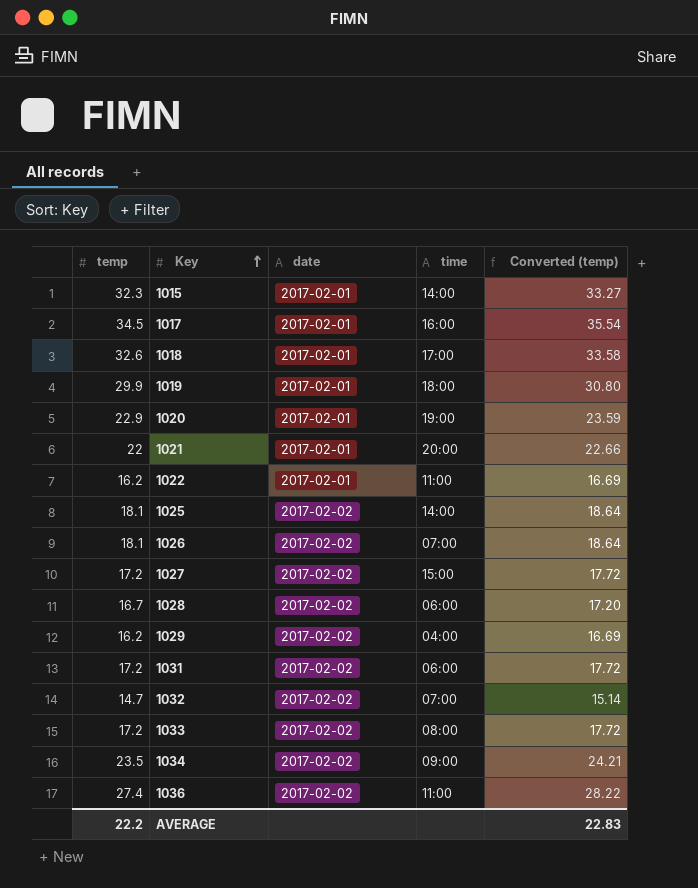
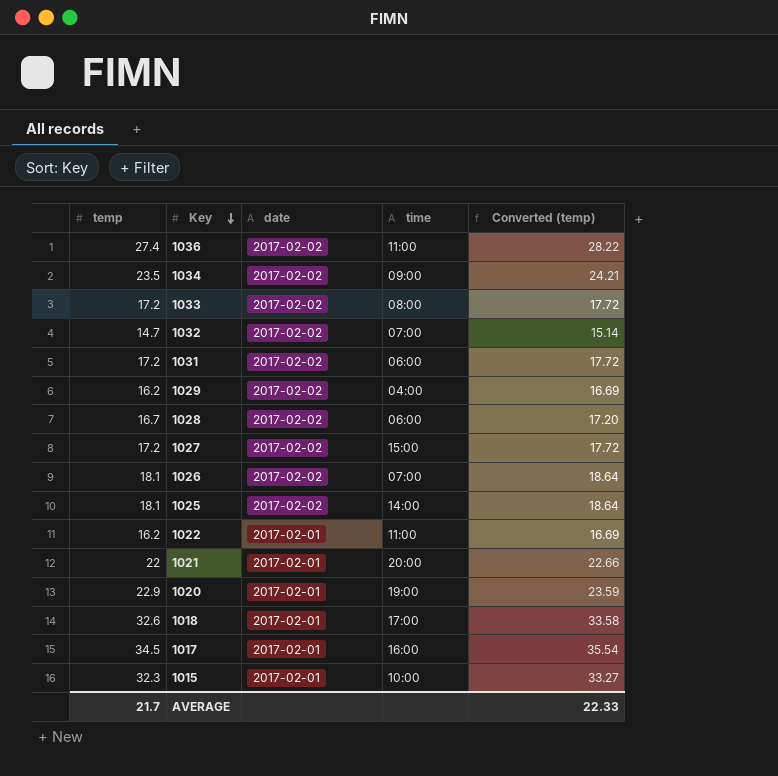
row order: Key ascending -> Key descending
row 1019: 29.9 | 2017-02-01 | 18:00 | 30.80 -> none
1015 | time: 14:00 -> 10:00
AVERAGE | temp: 22.2 -> 21.7
AVERAGE | Converted (temp): 22.83 -> 22.33

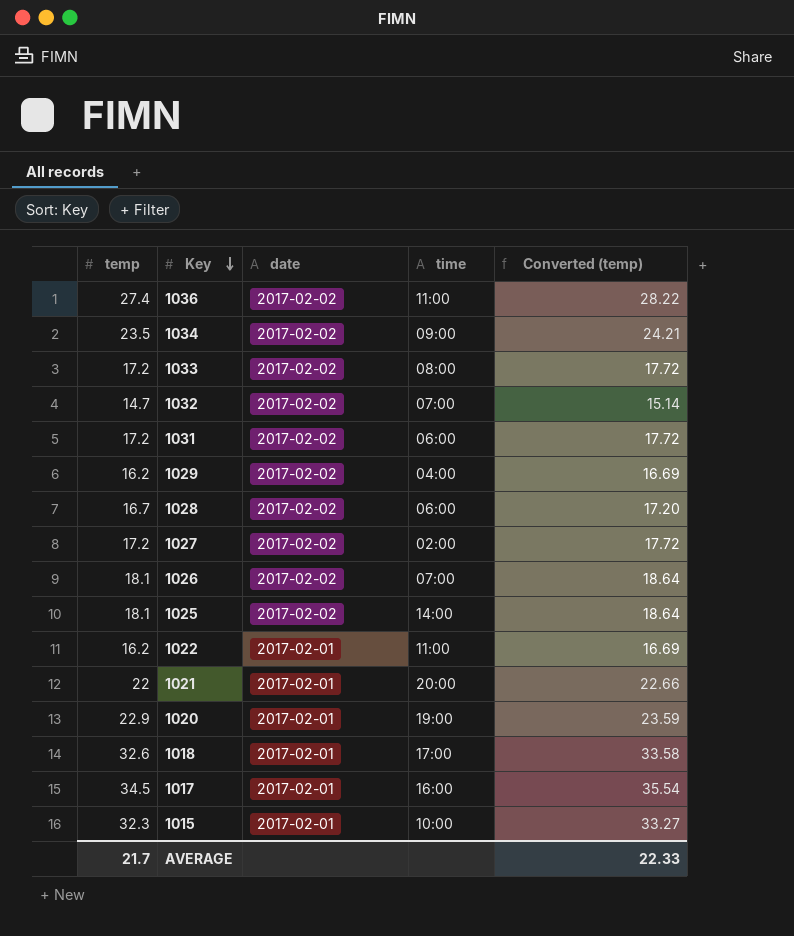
1027 | time: 15:00 -> 02:00

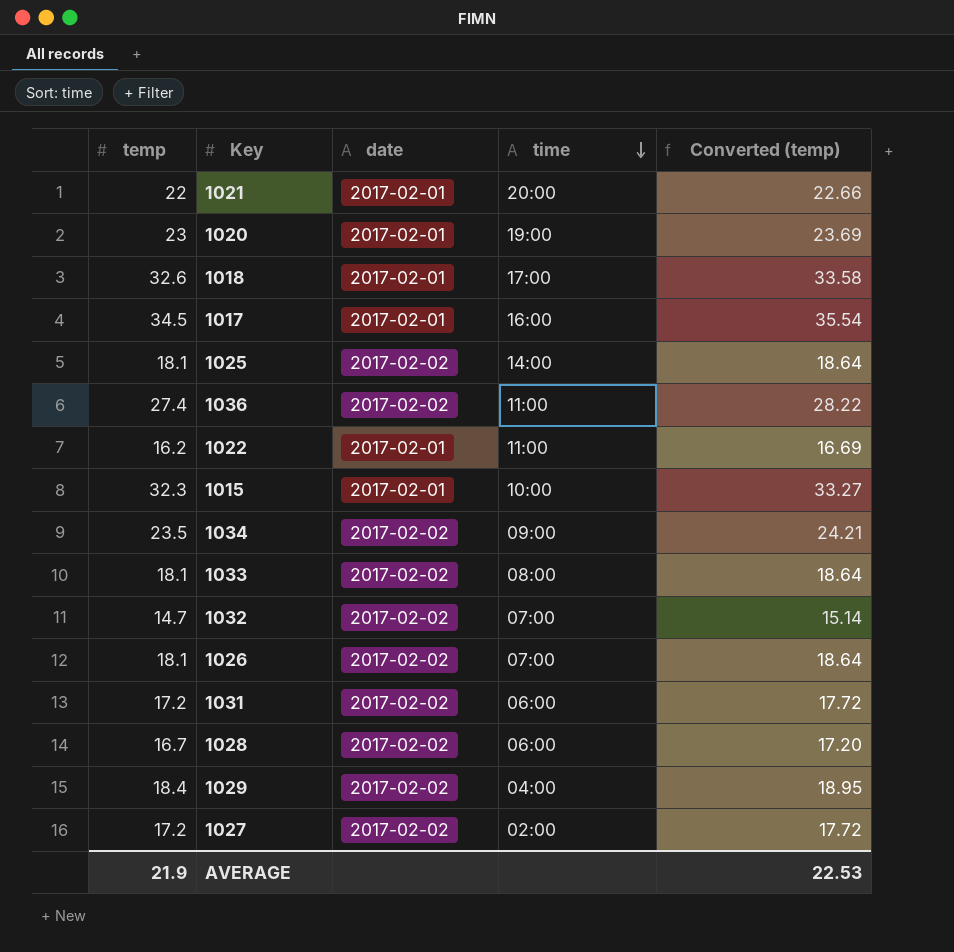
row order: Key descending -> time descending
1020 | temp: 22.9 -> 23
1020 | Converted (temp): 23.59 -> 23.69
1033 | temp: 17.2 -> 18.1
1033 | Converted (temp): 17.72 -> 18.64
1029 | temp: 16.2 -> 18.4
1029 | Converted (temp): 16.69 -> 18.95
AVERAGE | temp: 21.7 -> 21.9
AVERAGE | Converted (temp): 22.33 -> 22.53

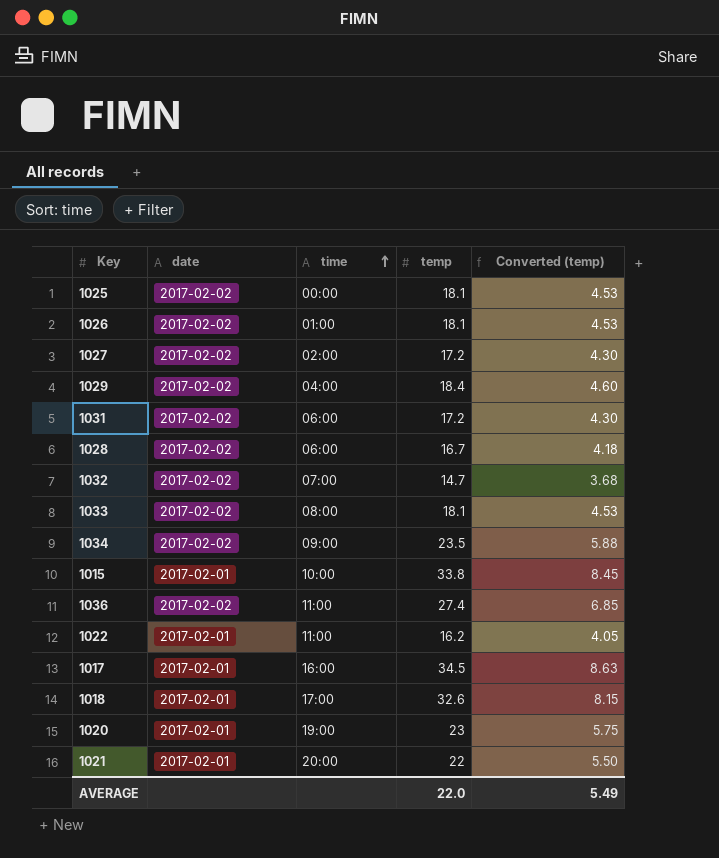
row order: time descending -> time ascending
column temp | position: 1 -> 4
column Converted (temp) | formula: [temp] * 1.03 -> [temp] * 0.25
1025 | time: 14:00 -> 00:00
1026 | time: 07:00 -> 01:00
1015 | temp: 32.3 -> 33.8
AVERAGE | temp: 21.9 -> 22.0
AVERAGE | Converted (temp): 22.53 -> 5.49

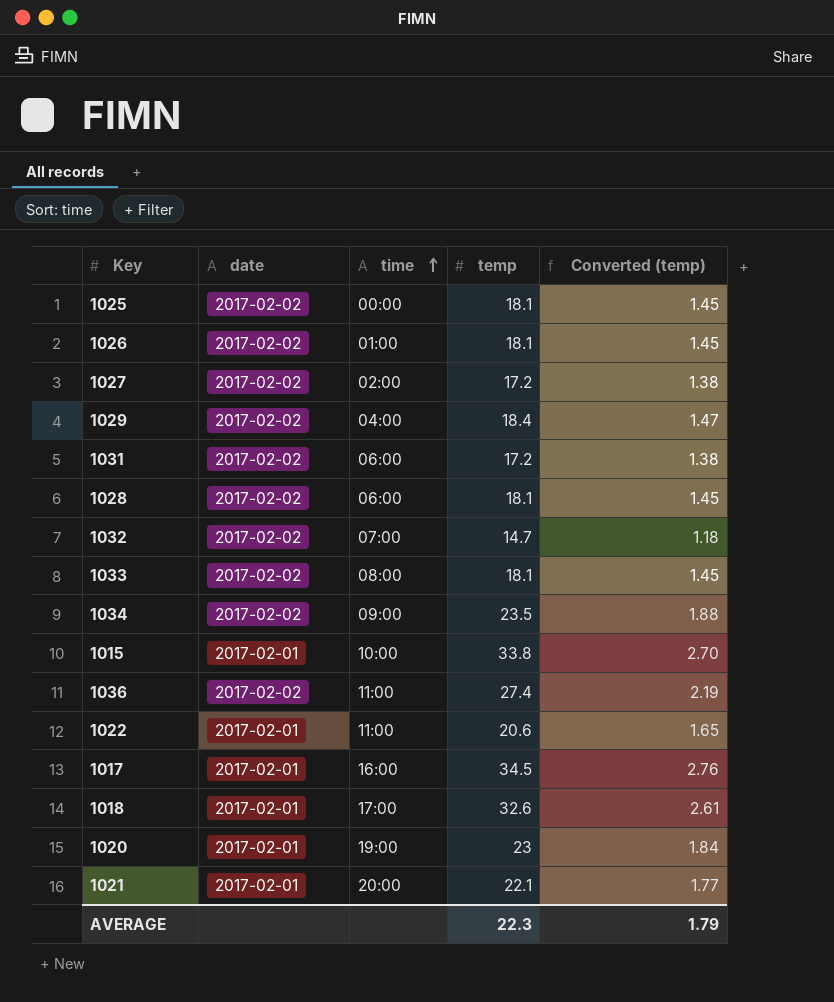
column Converted (temp) | formula: [temp] * 0.25 -> [temp] * 0.08
1028 | temp: 16.7 -> 18.1
1022 | temp: 16.2 -> 20.6
1021 | temp: 22 -> 22.1
AVERAGE | temp: 22.0 -> 22.3
AVERAGE | Converted (temp): 5.49 -> 1.79

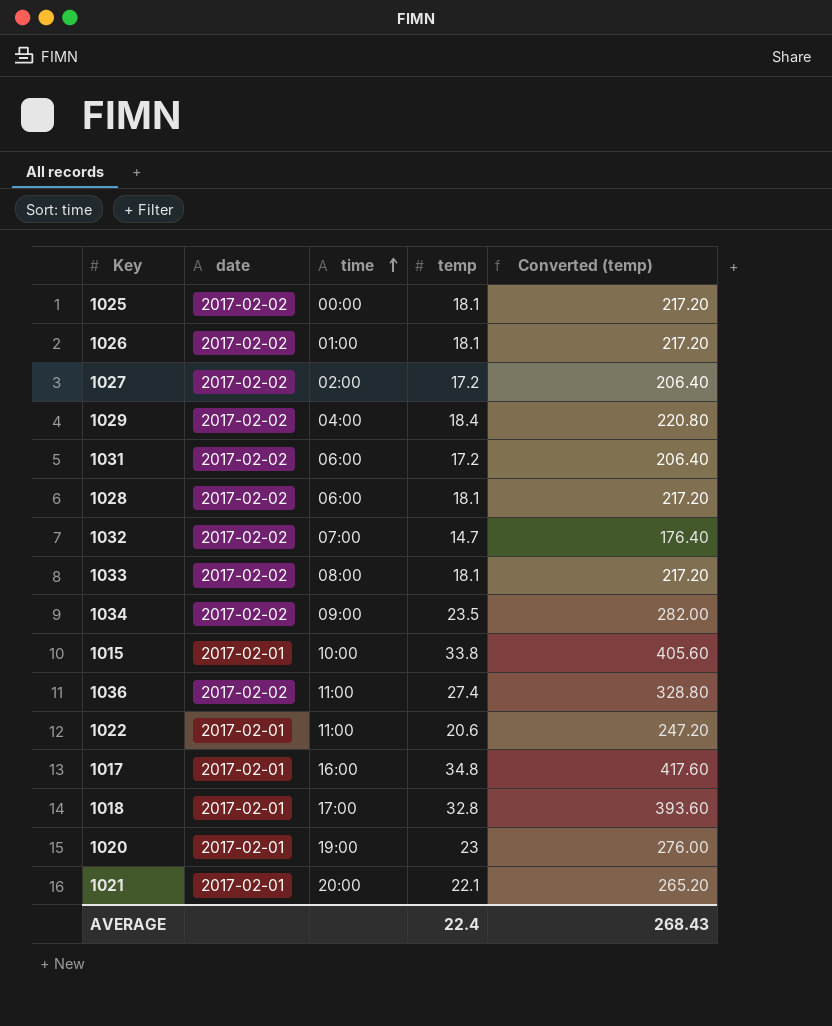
column Converted (temp) | formula: [temp] * 0.08 -> [temp] * 12
1017 | temp: 34.5 -> 34.8
1018 | temp: 32.6 -> 32.8
AVERAGE | temp: 22.3 -> 22.4
AVERAGE | Converted (temp): 1.79 -> 268.43

